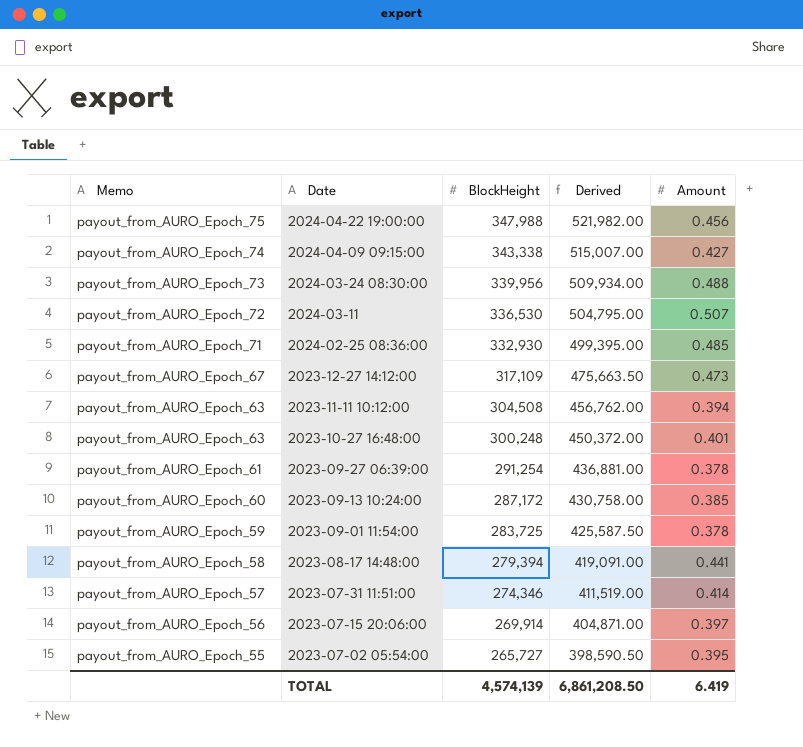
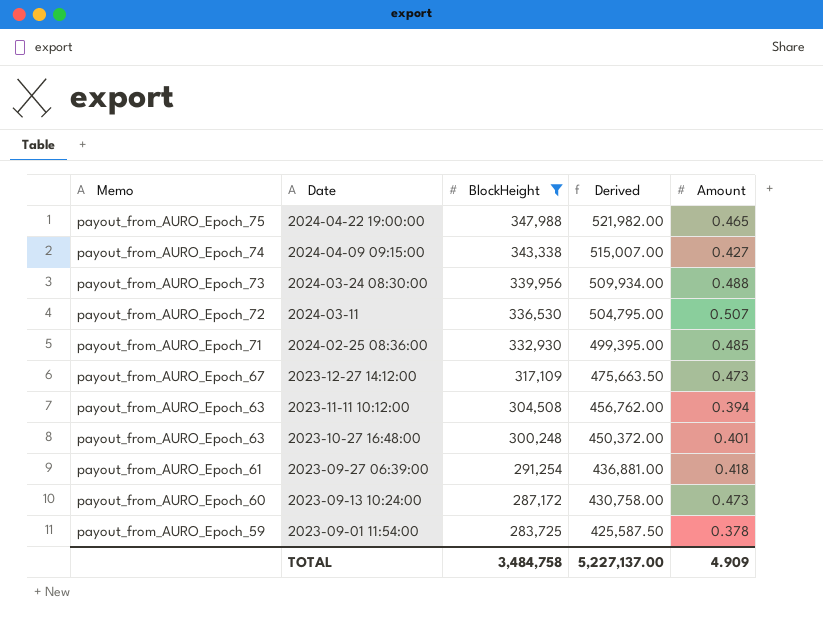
filter: none -> BlockHeight >= 283,725
2024-04-22 19:00:00 | Amount: 0.456 -> 0.465
2023-09-27 06:39:00 | Amount: 0.378 -> 0.418
2023-09-13 10:24:00 | Amount: 0.385 -> 0.473
TOTAL | BlockHeight: 4,574,139 -> 3,484,758
TOTAL | Derived: 6,861,208.50 -> 5,227,137.00
TOTAL | Amount: 6.419 -> 4.909

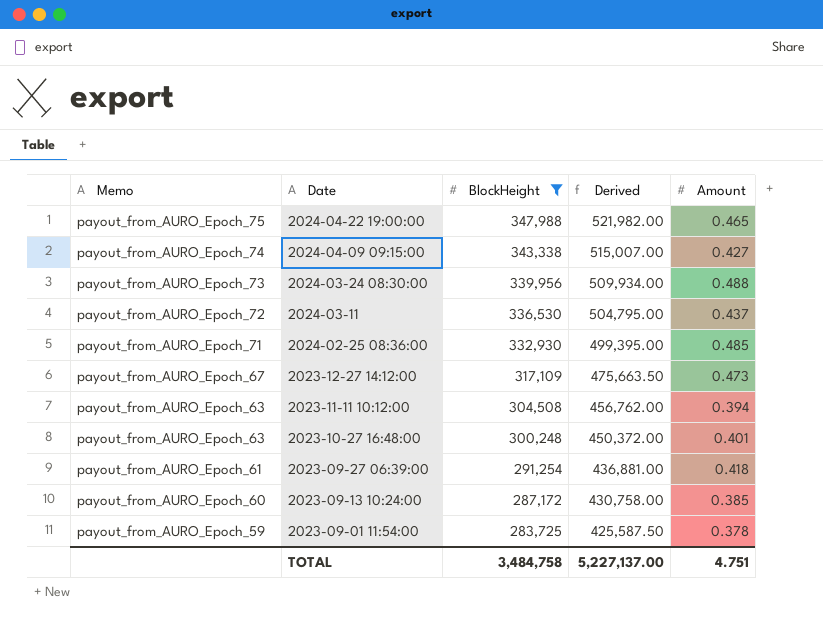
2024-03-11 | Amount: 0.507 -> 0.437
2023-09-13 10:24:00 | Amount: 0.473 -> 0.385
TOTAL | Amount: 4.909 -> 4.751

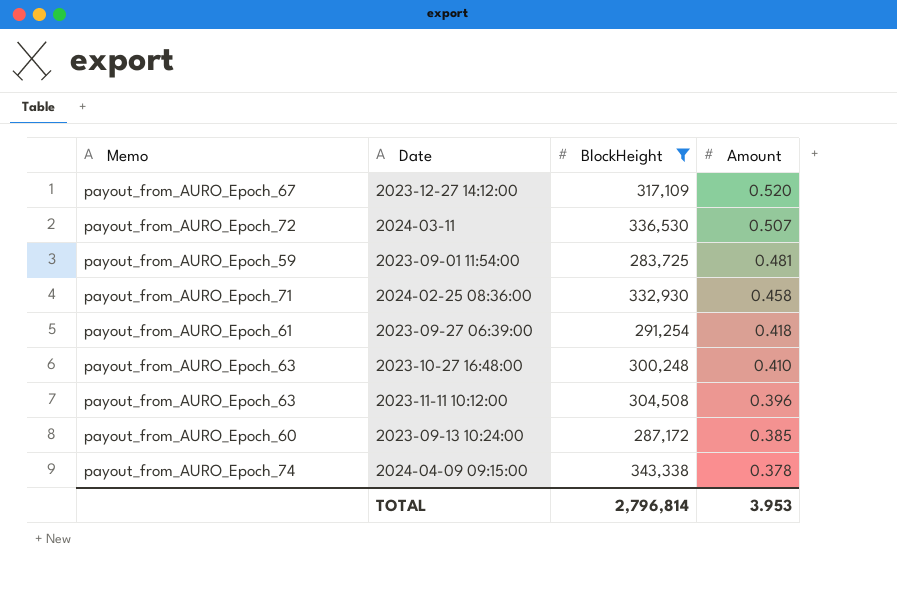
row order: Memo descending -> Amount descending
column Derived | formula: [BlockHeight] * 1.5 -> none
row 2024-04-22 19:00:00: payout_from_AURO_Epoch_75 | 347,988 | 521,982.00 | 0.465 -> none
row 2024-03-24 08:30:00: payout_from_AURO_Epoch_73 | 339,956 | 509,934.00 | 0.488 -> none
2023-12-27 14:12:00 | Amount: 0.473 -> 0.520
2024-03-11 | Amount: 0.437 -> 0.507
2023-09-01 11:54:00 | Amount: 0.378 -> 0.481
2024-02-25 08:36:00 | Amount: 0.485 -> 0.458
2023-10-27 16:48:00 | Amount: 0.401 -> 0.410
2023-11-11 10:12:00 | Amount: 0.394 -> 0.396
2024-04-09 09:15:00 | Amount: 0.427 -> 0.378
TOTAL | BlockHeight: 3,484,758 -> 2,796,814
TOTAL | Amount: 4.751 -> 3.953

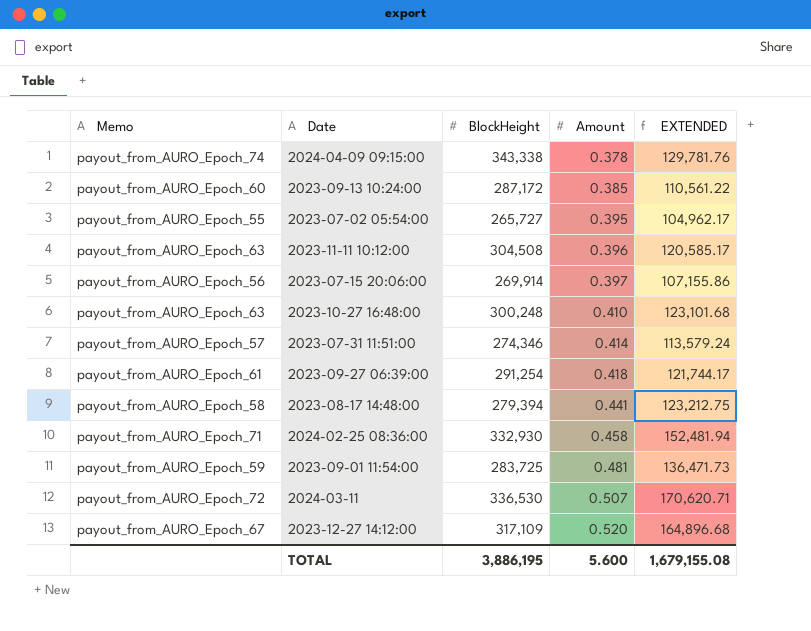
filter: BlockHeight >= 283,725 -> none
row order: Amount descending -> Amount ascending
column EXTENDED | formula: none -> [BlockHeight] * [Amount]
TOTAL | BlockHeight: 2,796,814 -> 3,886,195
TOTAL | Amount: 3.953 -> 5.600

